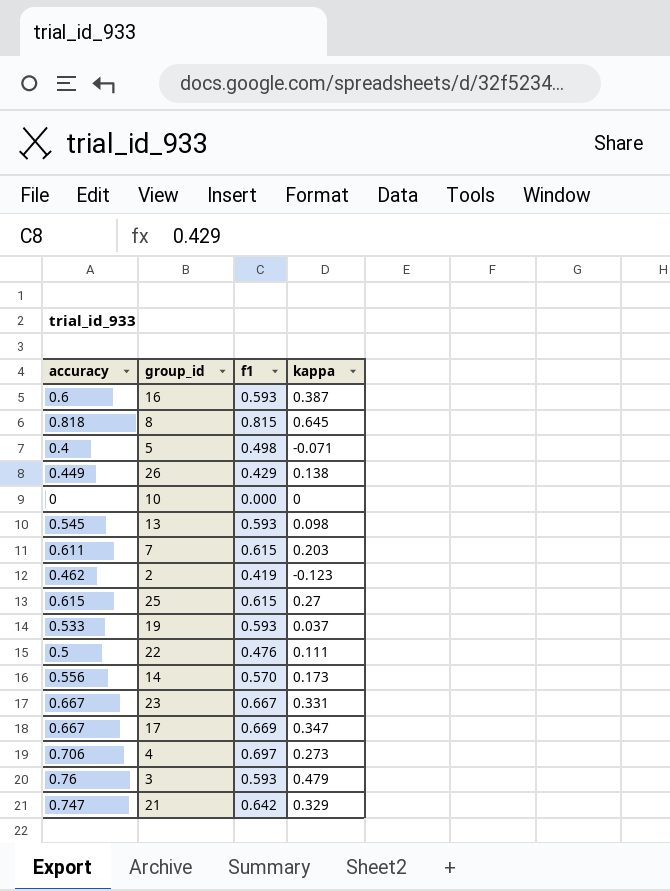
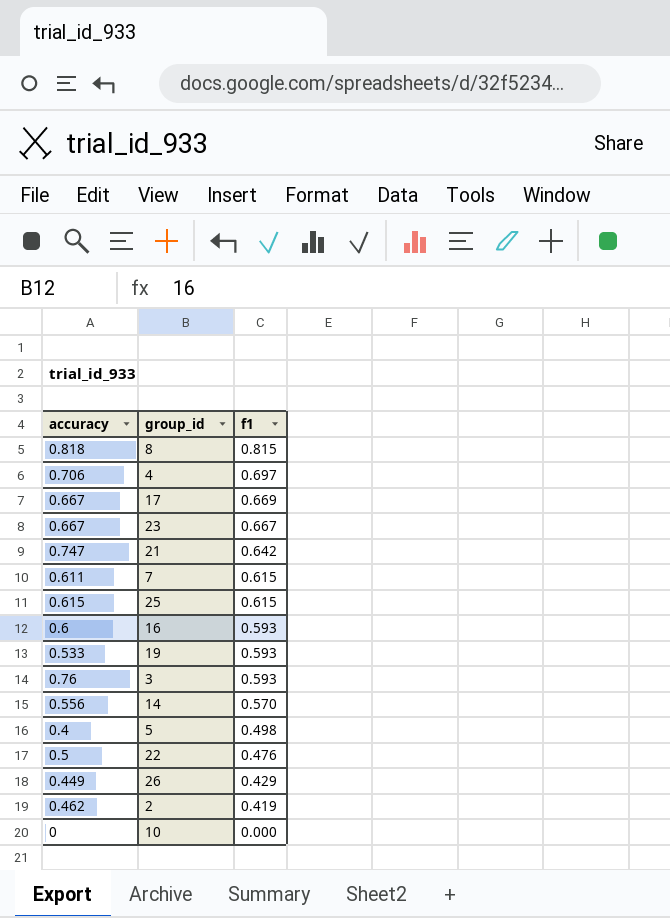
row order: none -> f1 descending
column kappa | position: 4 -> none
row 13: 0.545 | 0.593 | 0.098 -> none

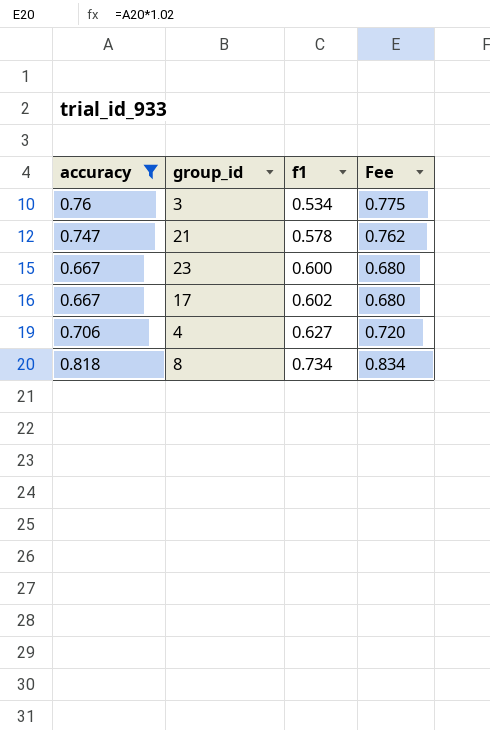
filter: none -> accuracy >= 0.667
row order: f1 descending -> f1 ascending
column Fee | formula: none -> [accuracy] * 1.02
3 | f1: 0.593 -> 0.534
21 | f1: 0.642 -> 0.578
23 | f1: 0.667 -> 0.600
17 | f1: 0.669 -> 0.602
4 | f1: 0.697 -> 0.627
8 | f1: 0.815 -> 0.734

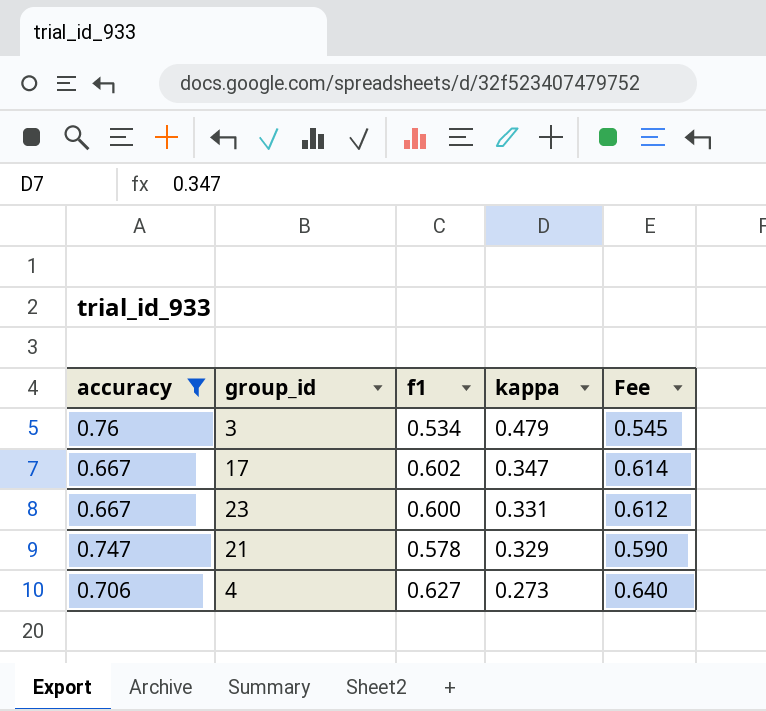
row order: f1 ascending -> kappa descending
column kappa | position: none -> 4
column Fee | formula: [accuracy] * 1.02 -> [f1] * 1.02
row 8: 0.818 | 0.734 | 0.834 -> none

